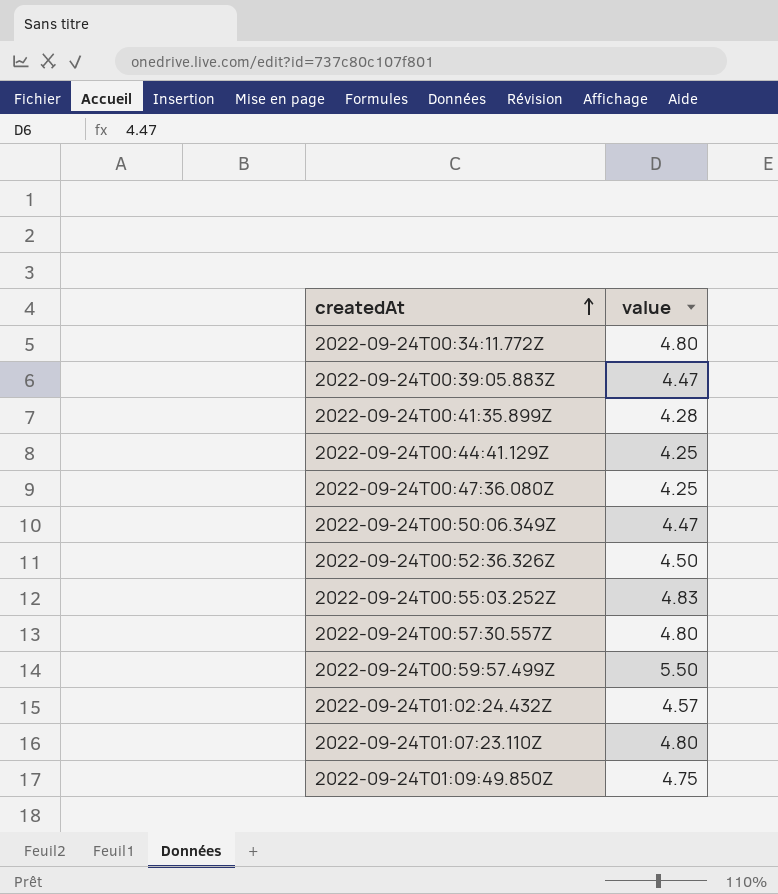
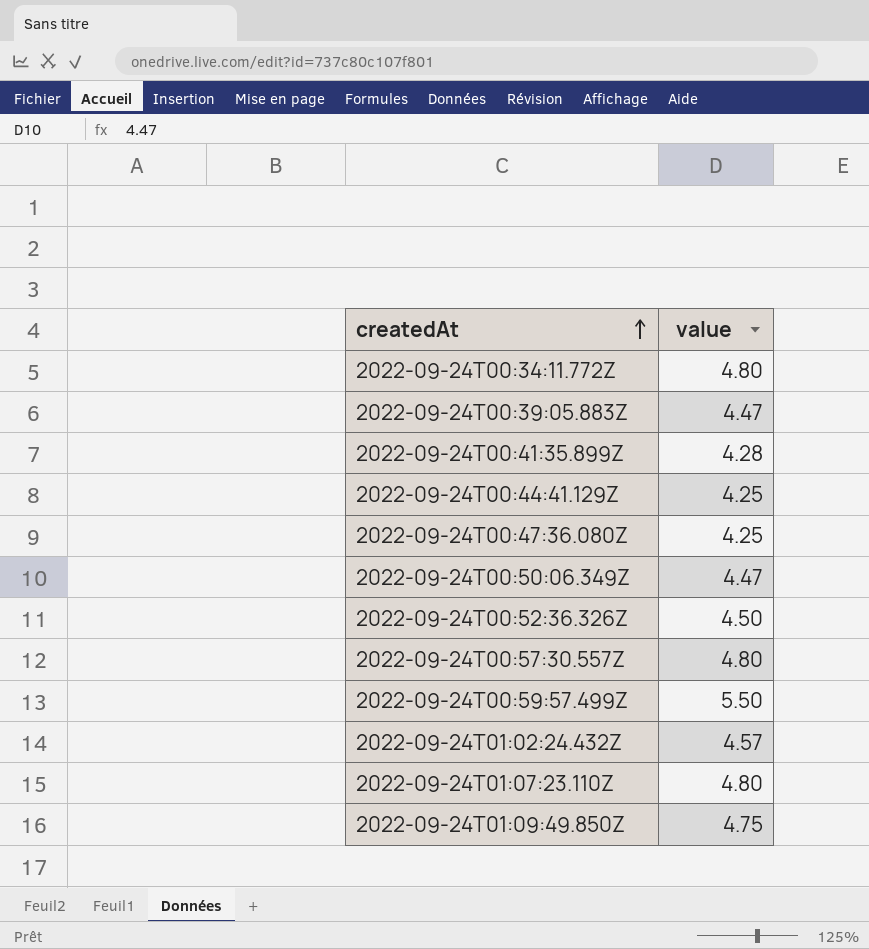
row 2022-09-24T00:55:03.252Z: 4.83 -> none

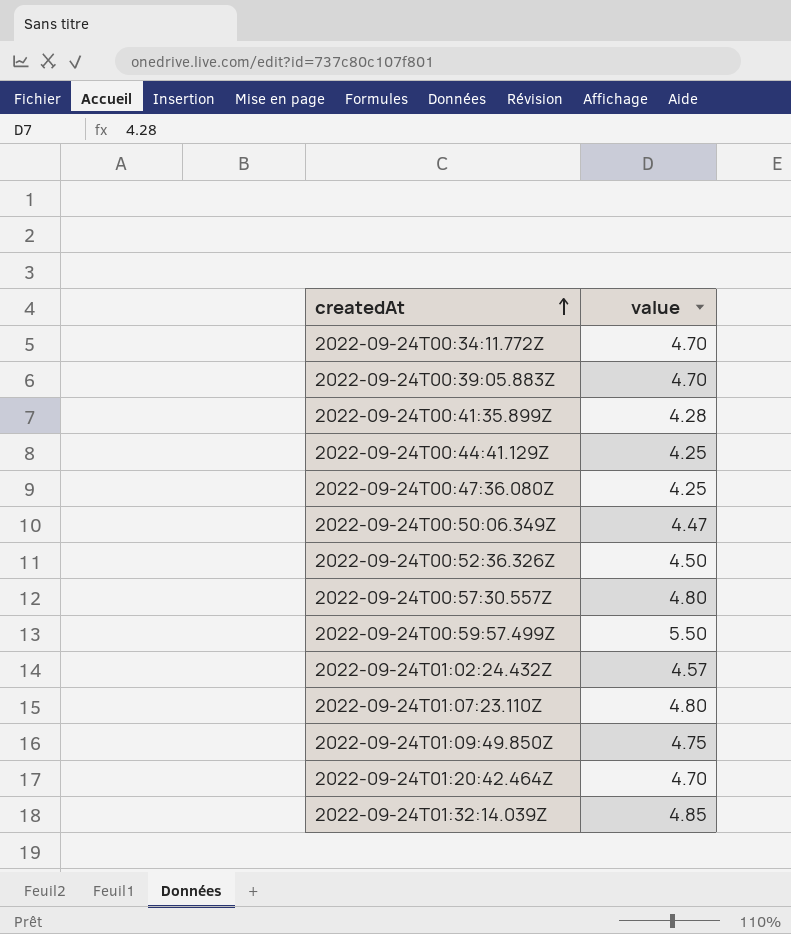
2022-09-24T00:34:11.772Z | value: 4.80 -> 4.70
2022-09-24T00:39:05.883Z | value: 4.47 -> 4.70
row 2022-09-24T01:20:42.464Z: none -> 4.70
row 2022-09-24T01:32:14.039Z: none -> 4.85

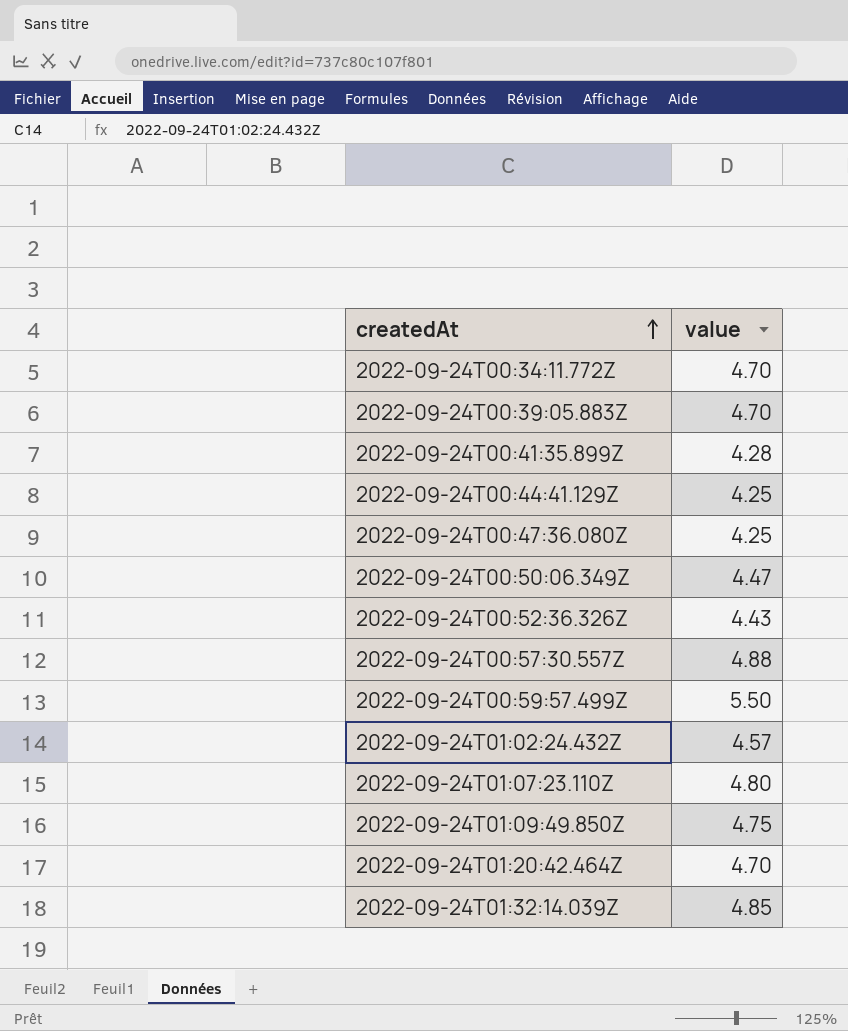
2022-09-24T00:52:36.326Z | value: 4.50 -> 4.43
2022-09-24T00:57:30.557Z | value: 4.80 -> 4.88

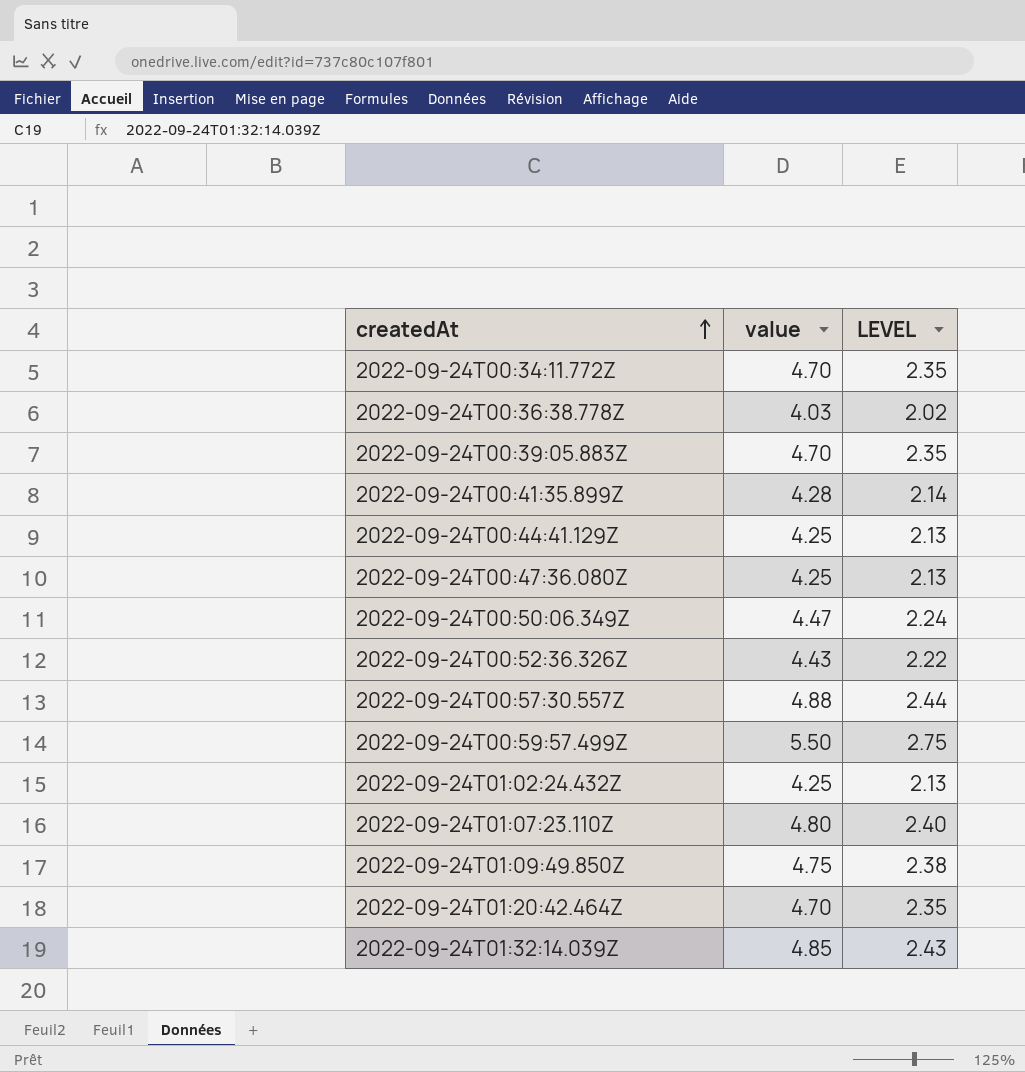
column LEVEL | formula: none -> [value] * 0.5
row 2022-09-24T00:36:38.778Z: none -> 4.03 | 2.02
2022-09-24T01:02:24.432Z | value: 4.57 -> 4.25

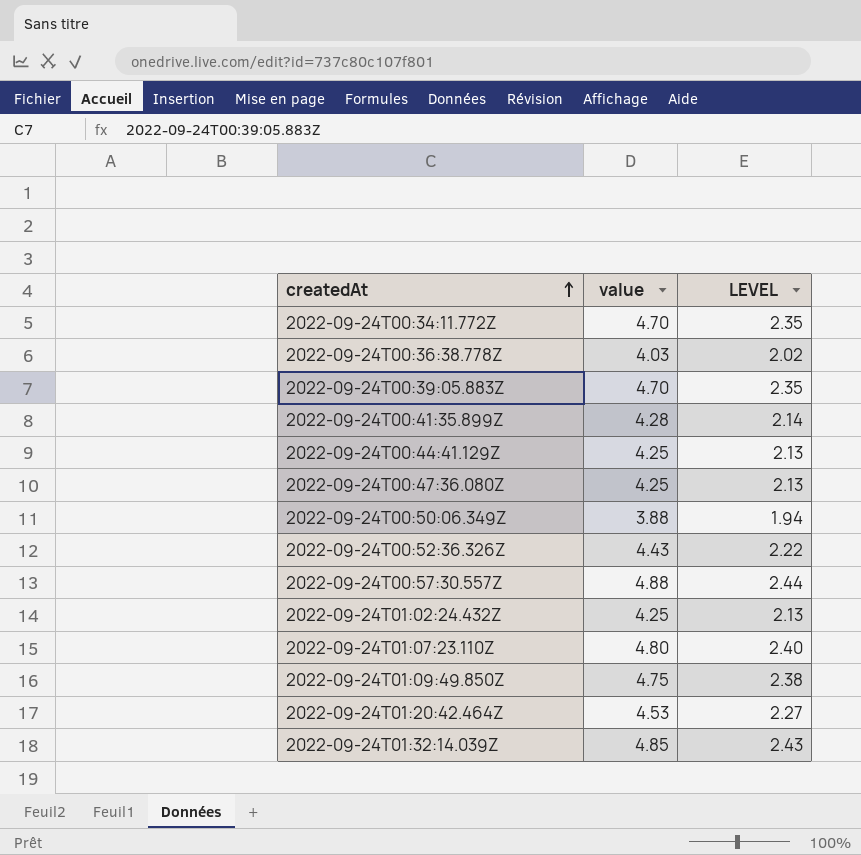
row 2022-09-24T00:59:57.499Z: 5.50 | 2.75 -> none
2022-09-24T00:50:06.349Z | value: 4.47 -> 3.88
2022-09-24T00:50:06.349Z | LEVEL: 2.24 -> 1.94
2022-09-24T01:20:42.464Z | value: 4.70 -> 4.53
2022-09-24T01:20:42.464Z | LEVEL: 2.35 -> 2.27

